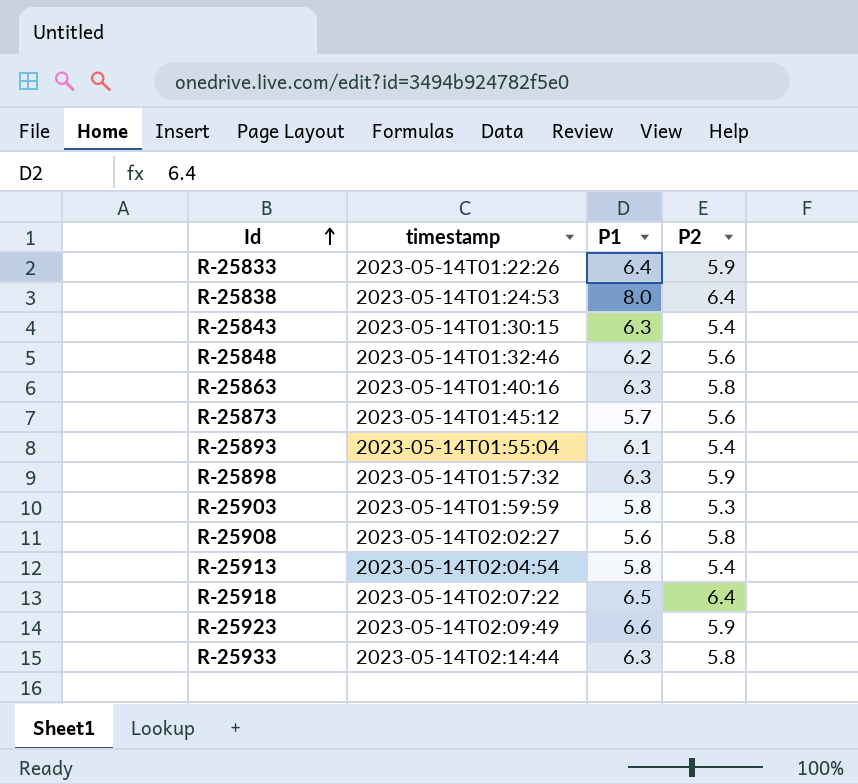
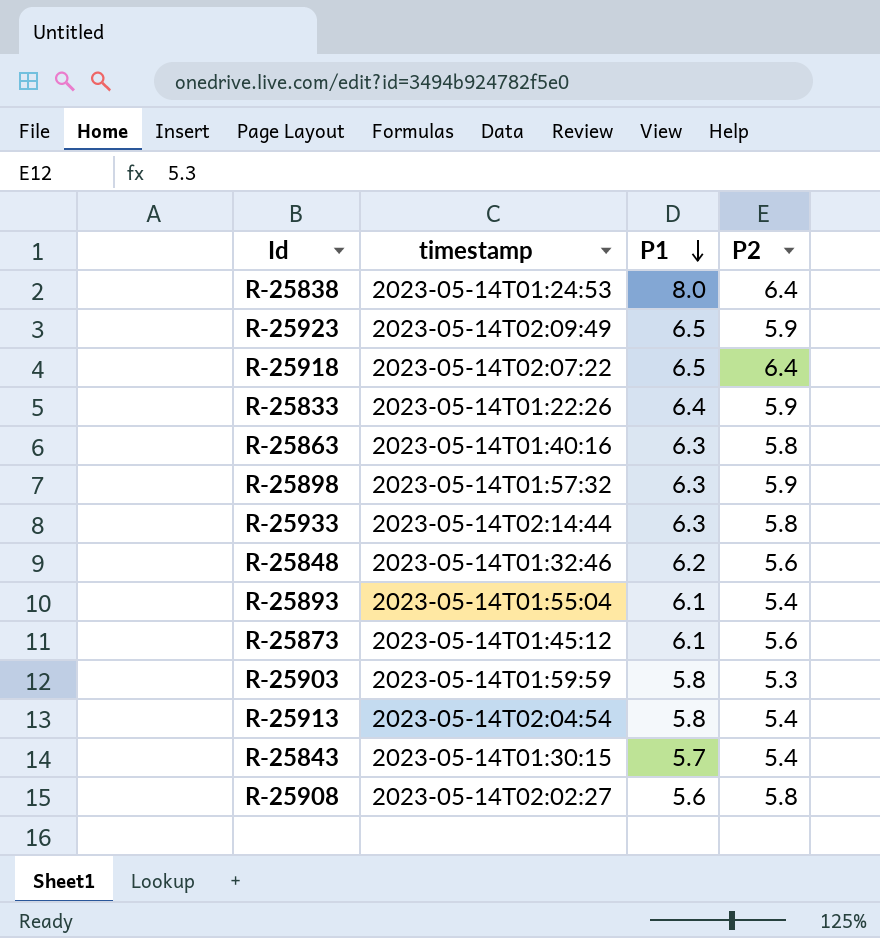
row order: Id ascending -> P1 descending
R-25923 | P1: 6.6 -> 6.5
R-25873 | P1: 5.7 -> 6.1
R-25843 | P1: 6.3 -> 5.7

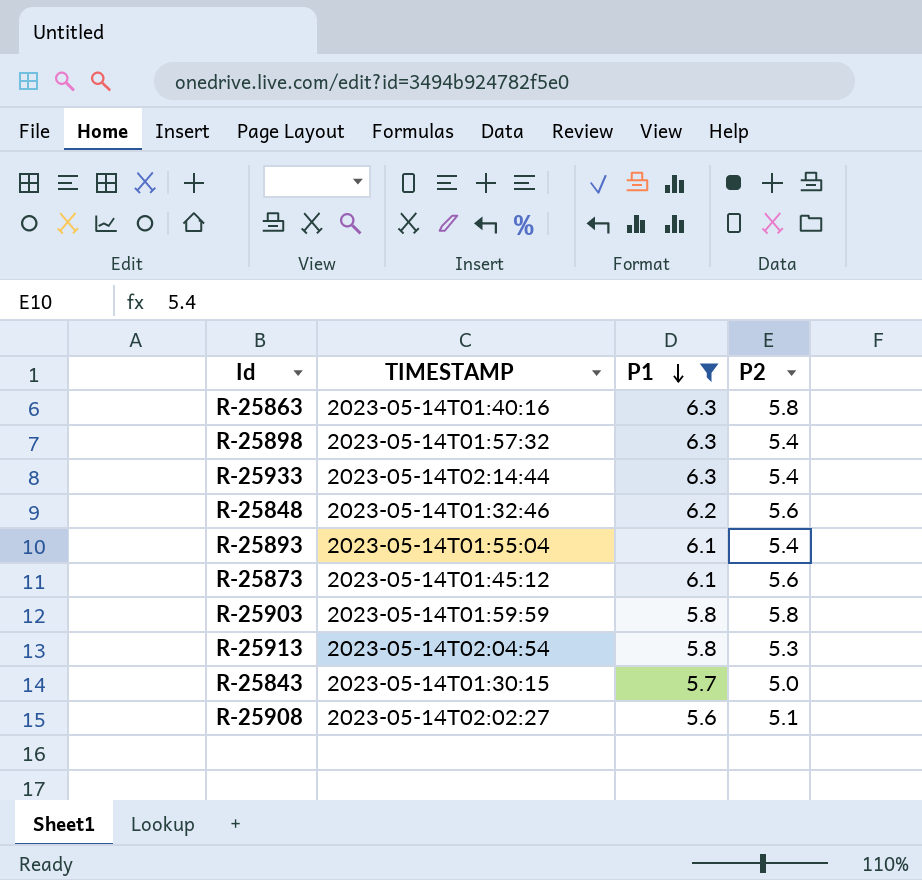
filter: none -> P1 <= 6.3
column name: timestamp -> TIMESTAMP
R-25898 | P2: 5.9 -> 5.4
R-25933 | P2: 5.8 -> 5.4
R-25903 | P2: 5.3 -> 5.8
R-25913 | P2: 5.4 -> 5.3
R-25843 | P2: 5.4 -> 5.0
R-25908 | P2: 5.8 -> 5.1

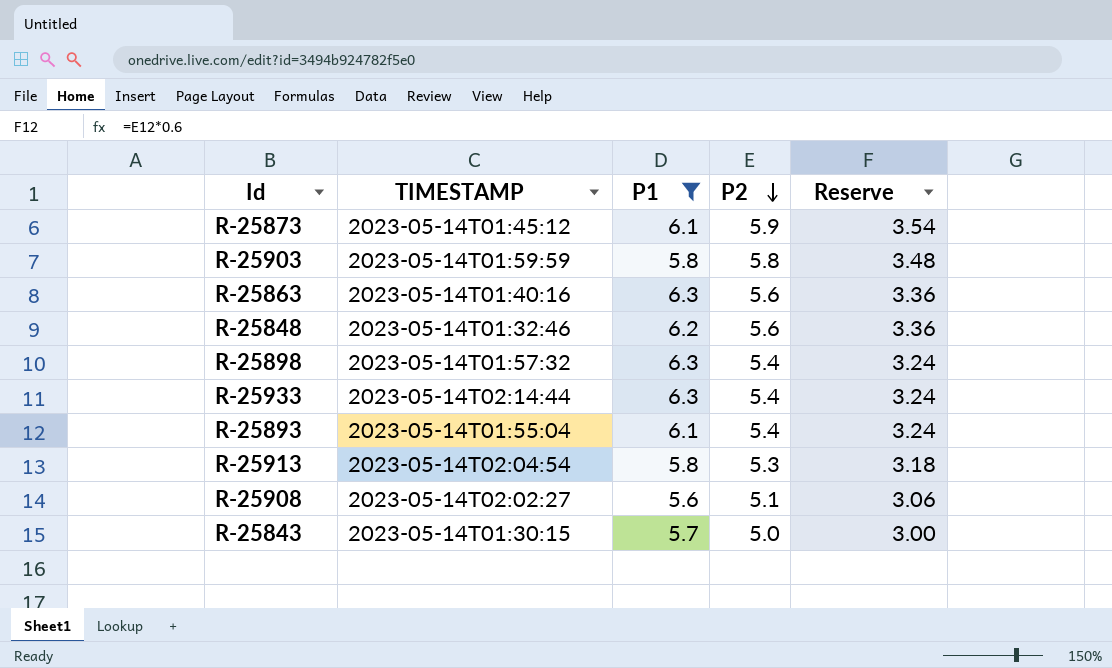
row order: P1 descending -> P2 descending
column Reserve | formula: none -> [P2] * 0.6
R-25873 | P2: 5.6 -> 5.9
R-25863 | P2: 5.8 -> 5.6

